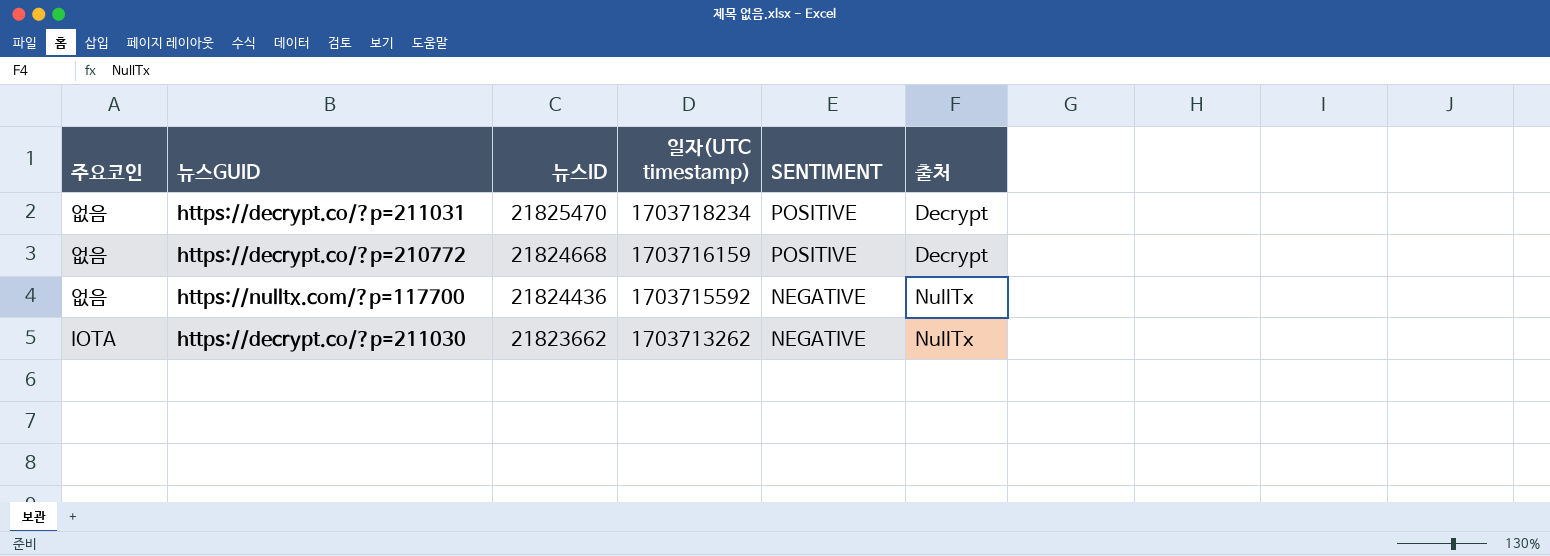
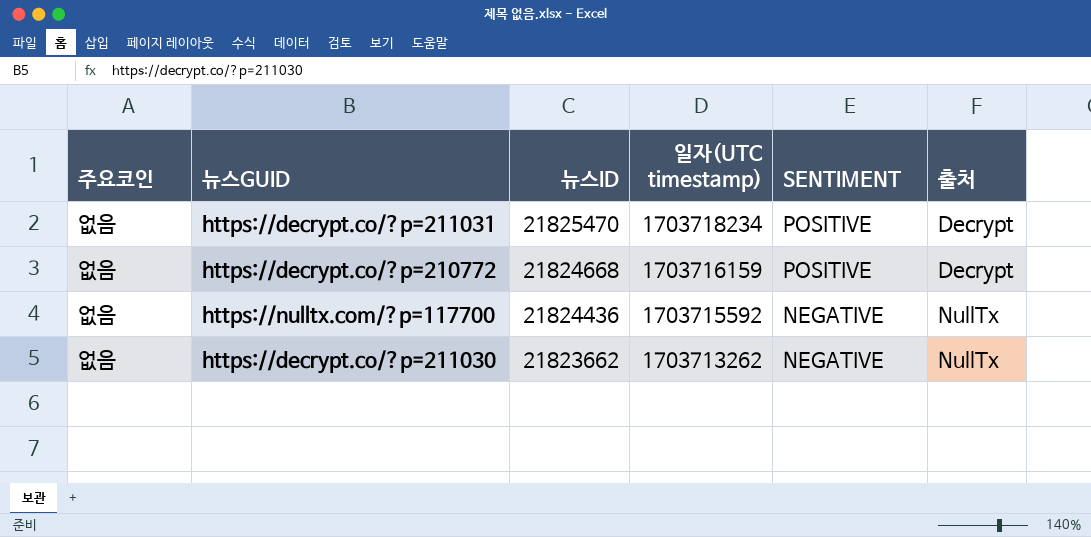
https://decrypt.co/?p=211030 | 주요코인: IOTA -> 없음

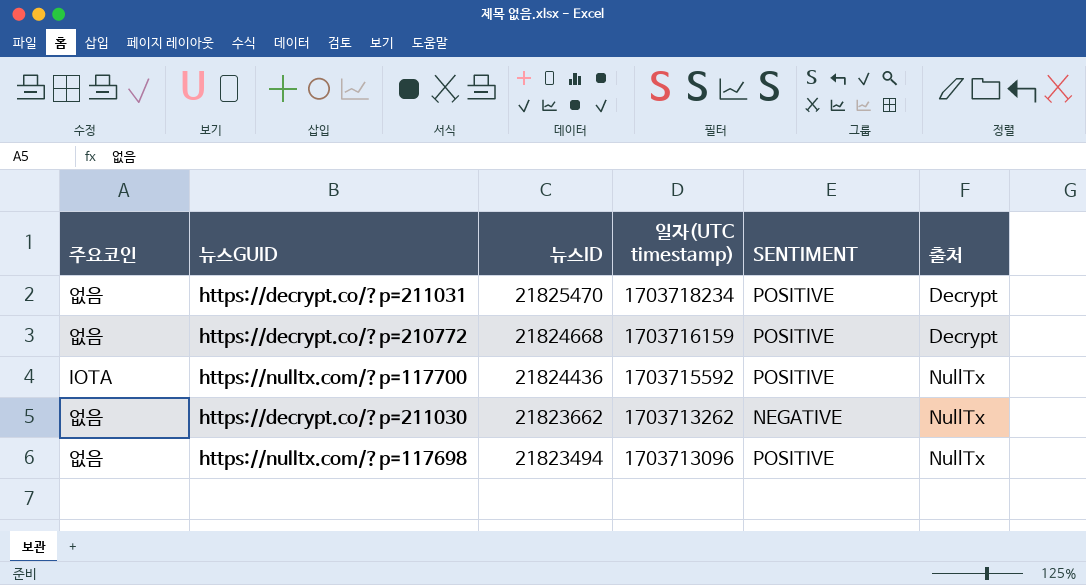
https://nulltx.com/?p=117700 | 주요코인: 없음 -> IOTA
https://nulltx.com/?p=117700 | SENTIMENT: NEGATIVE -> POSITIVE
row https://nulltx.com/?p=117698: none -> 없음 | 21823494 | 1703713096 | POSITIVE | NullTx

